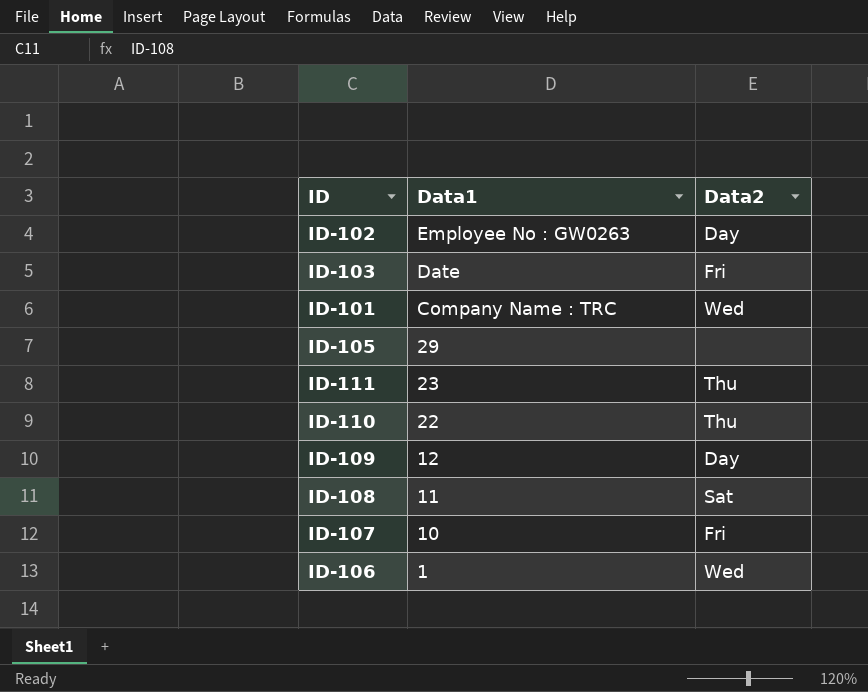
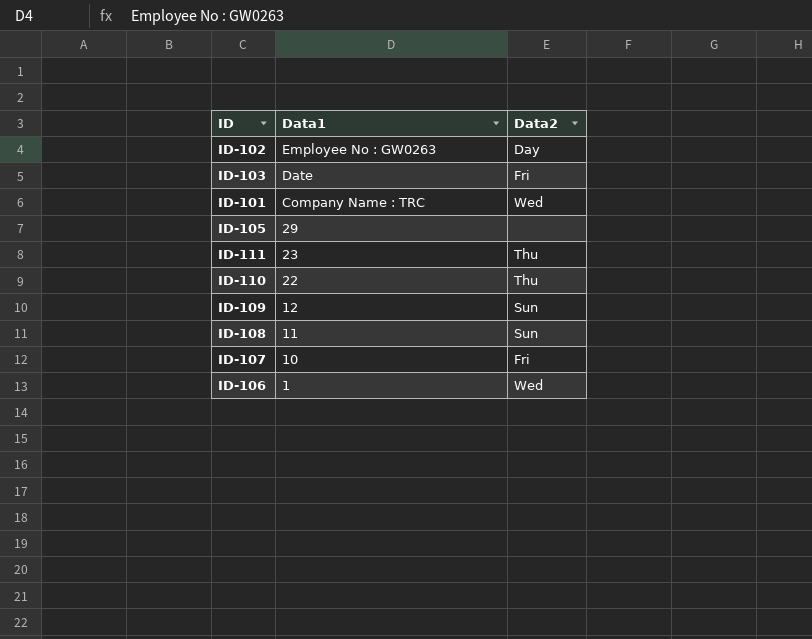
ID-109 | Data2: Day -> Sun
ID-108 | Data2: Sat -> Sun

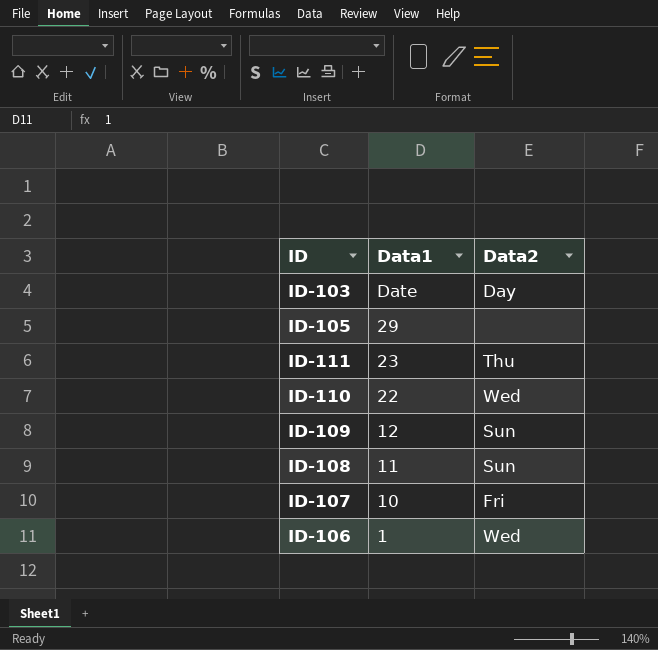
row ID-102: Employee No : GW0263 | Day -> none
row ID-101: Company Name : TRC | Wed -> none
ID-103 | Data2: Fri -> Day
ID-110 | Data2: Thu -> Wed

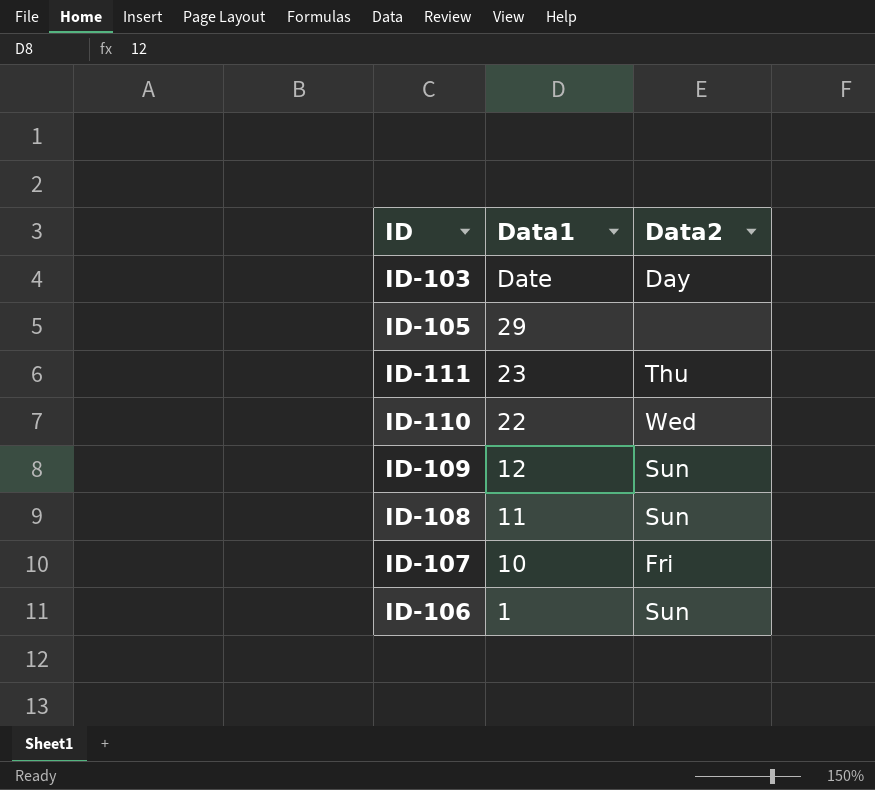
ID-106 | Data2: Wed -> Sun

